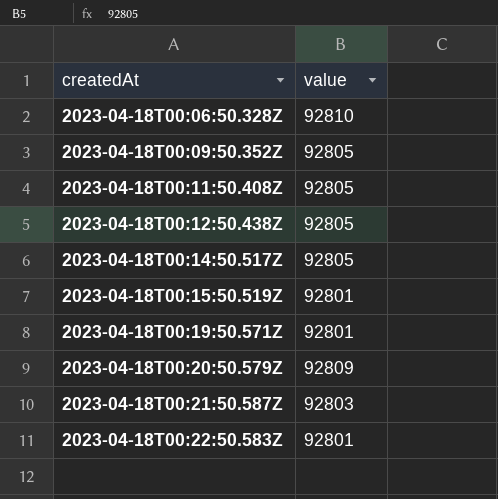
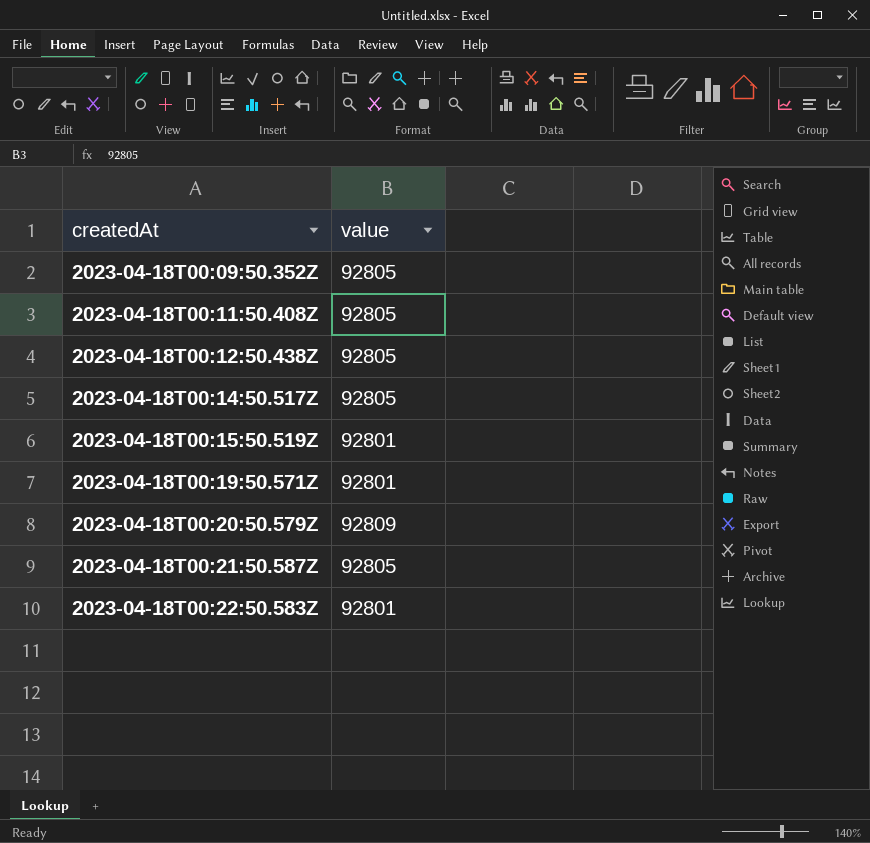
row 2023-04-18T00:06:50.328Z: 92810 -> none
2023-04-18T00:21:50.587Z | value: 92803 -> 92805

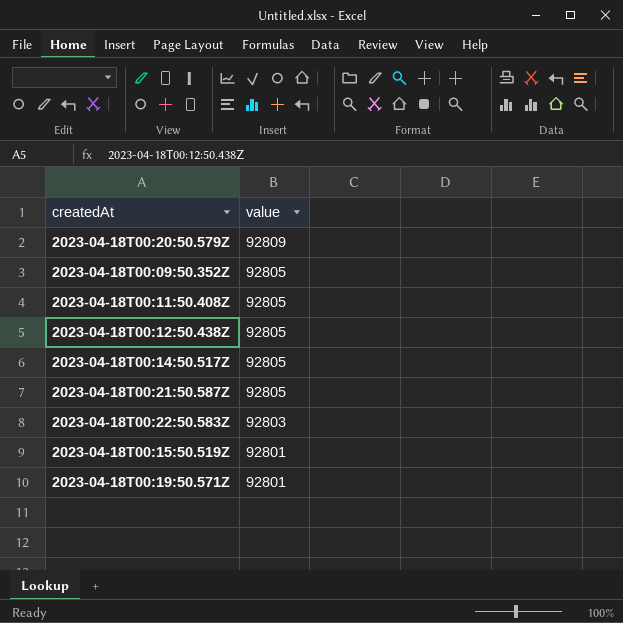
row order: createdAt ascending -> value descending
2023-04-18T00:22:50.583Z | value: 92801 -> 92803

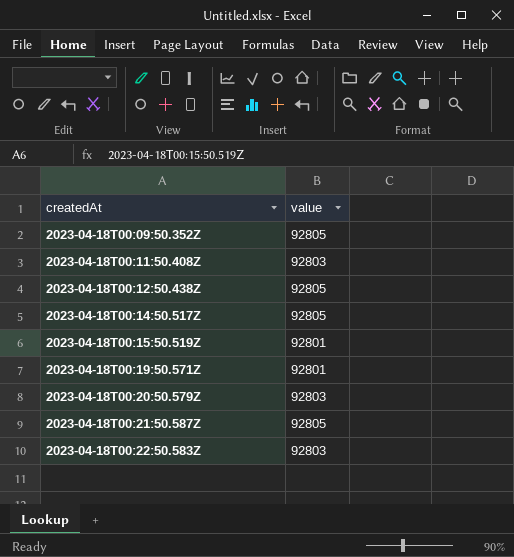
row order: value descending -> createdAt ascending
2023-04-18T00:11:50.408Z | value: 92805 -> 92803
2023-04-18T00:20:50.579Z | value: 92809 -> 92803

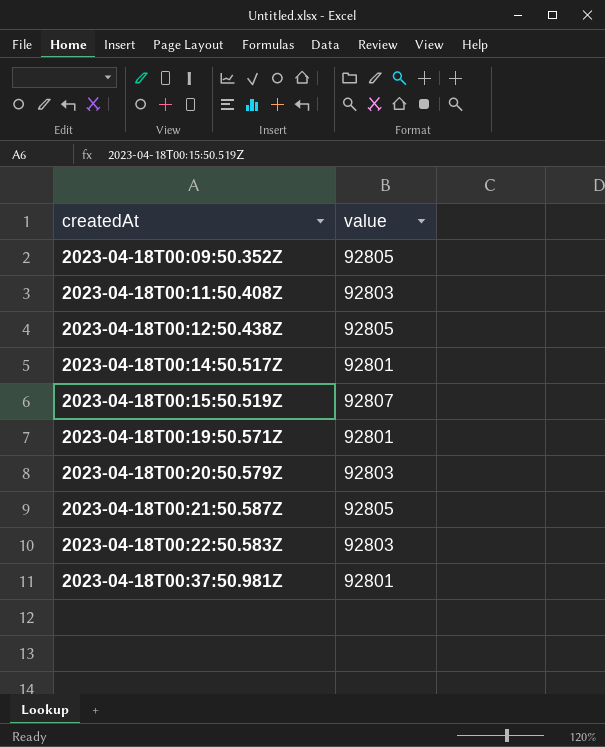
2023-04-18T00:14:50.517Z | value: 92805 -> 92801
2023-04-18T00:15:50.519Z | value: 92801 -> 92807
row 2023-04-18T00:37:50.981Z: none -> 92801

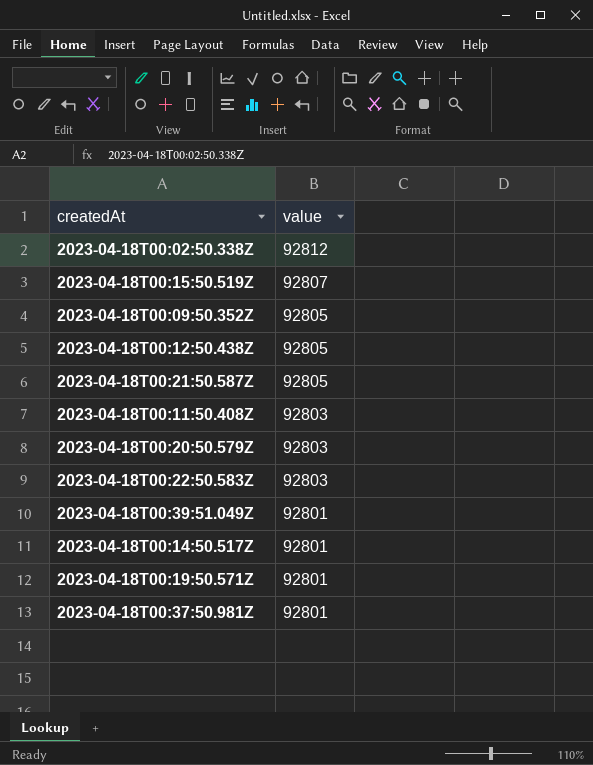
row order: createdAt ascending -> value descending
row 2023-04-18T00:02:50.338Z: none -> 92812
row 2023-04-18T00:39:51.049Z: none -> 92801

